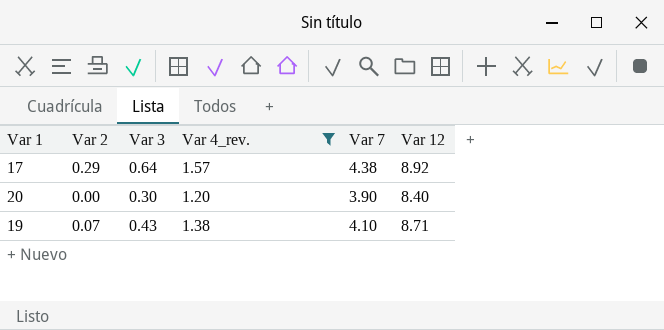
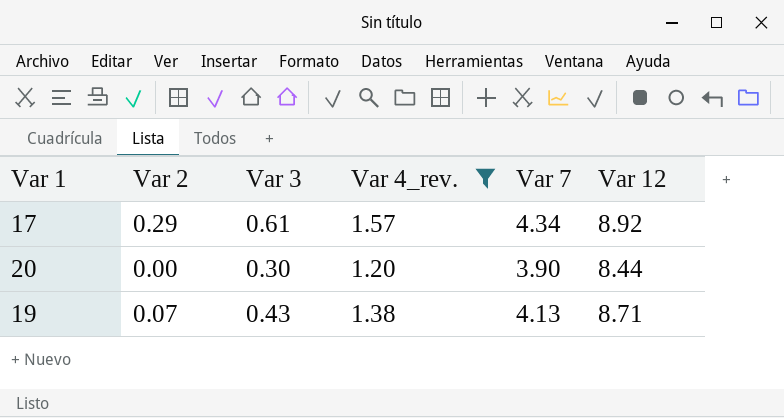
17 | Var 3: 0.64 -> 0.61
17 | Var 7: 4.38 -> 4.34
20 | Var 12: 8.40 -> 8.44
19 | Var 7: 4.10 -> 4.13

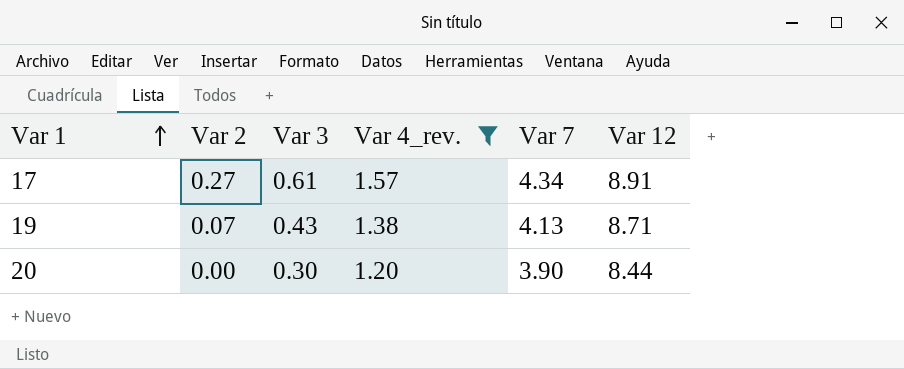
row order: none -> Var 1 ascending
17 | Var 2: 0.29 -> 0.27
17 | Var 12: 8.92 -> 8.91

